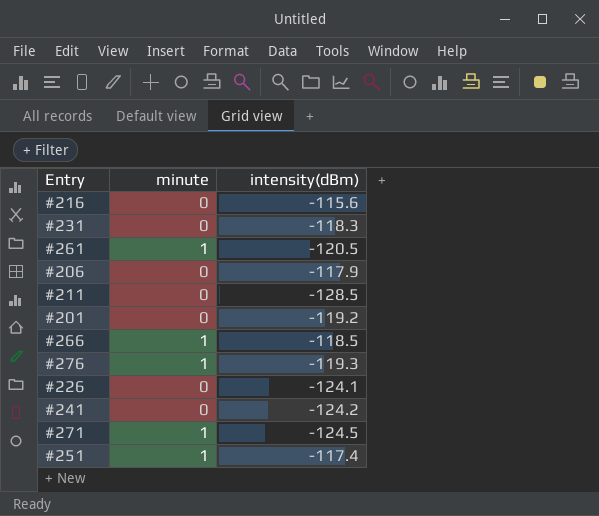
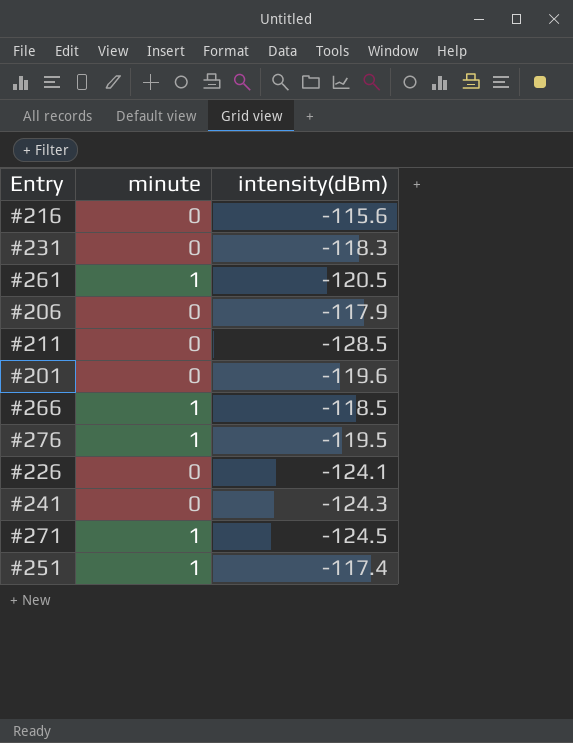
#201 | intensity(dBm): -119.2 -> -119.6
#276 | intensity(dBm): -119.3 -> -119.5
#241 | intensity(dBm): -124.2 -> -124.3

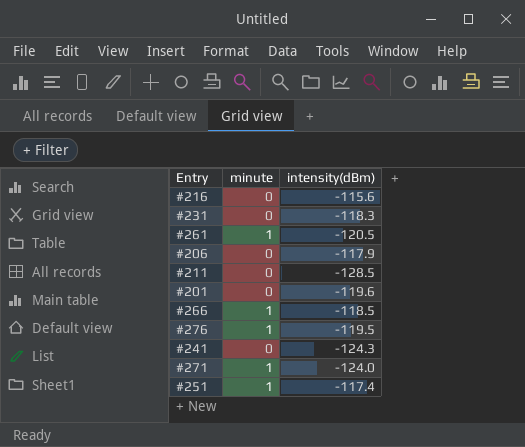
row #226: 0 | -124.1 -> none
#271 | intensity(dBm): -124.5 -> -124.0

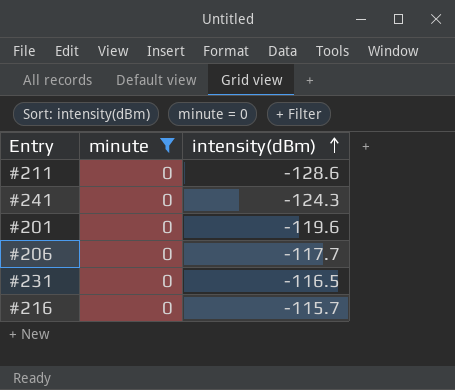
filter: none -> minute = 0
row order: none -> intensity(dBm) ascending
#211 | intensity(dBm): -128.5 -> -128.6
#206 | intensity(dBm): -117.9 -> -117.7
#231 | intensity(dBm): -118.3 -> -116.5
#216 | intensity(dBm): -115.6 -> -115.7

